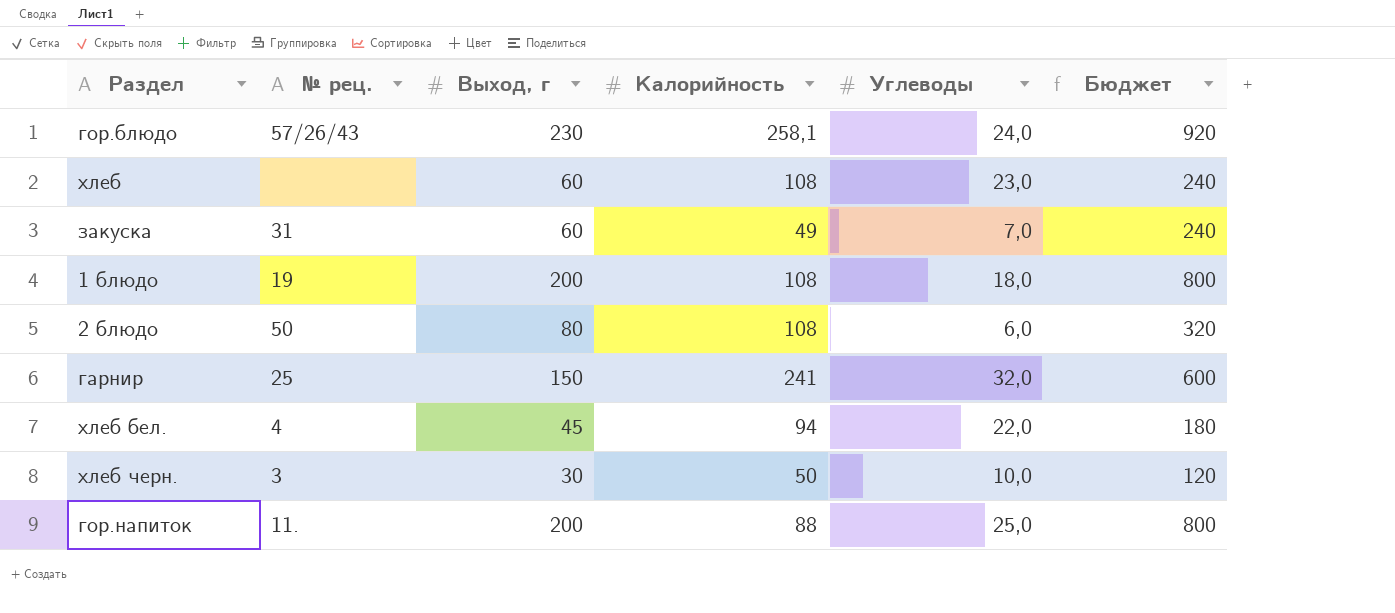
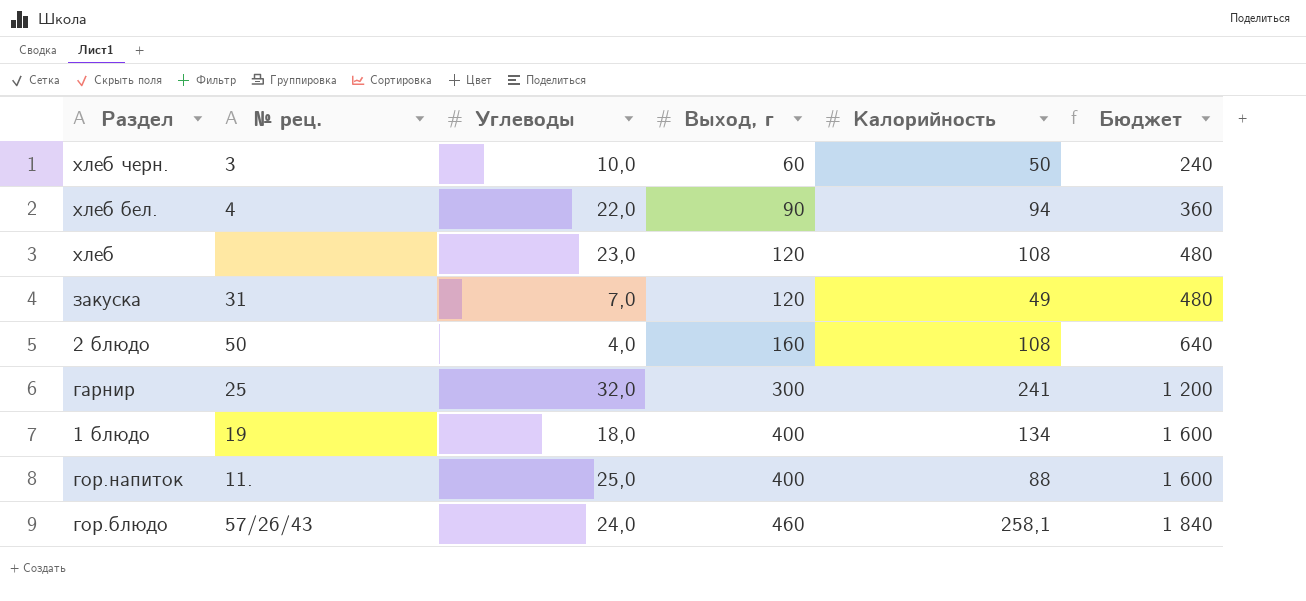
row order: none -> Выход, г ascending
column Углеводы | position: 5 -> 3
хлеб черн. | Выход, г: 30 -> 60
хлеб черн. | Бюджет: 120 -> 240
хлеб бел. | Выход, г: 45 -> 90
хлеб бел. | Бюджет: 180 -> 360
хлеб | Выход, г: 60 -> 120
хлеб | Бюджет: 240 -> 480
закуска | Выход, г: 60 -> 120
закуска | Бюджет: 240 -> 480
2 блюдо | Углеводы: 6,0 -> 4,0
2 блюдо | Выход, г: 80 -> 160
2 блюдо | Бюджет: 320 -> 640
гарнир | Выход, г: 150 -> 300
гарнир | Бюджет: 600 -> 1 200
1 блюдо | Выход, г: 200 -> 400
1 блюдо | Калорийность: 108 -> 134
1 блюдо | Бюджет: 800 -> 1 600
гор.напиток | Выход, г: 200 -> 400
гор.напиток | Бюджет: 800 -> 1 600
гор.блюдо | Выход, г: 230 -> 460
гор.блюдо | Бюджет: 920 -> 1 840

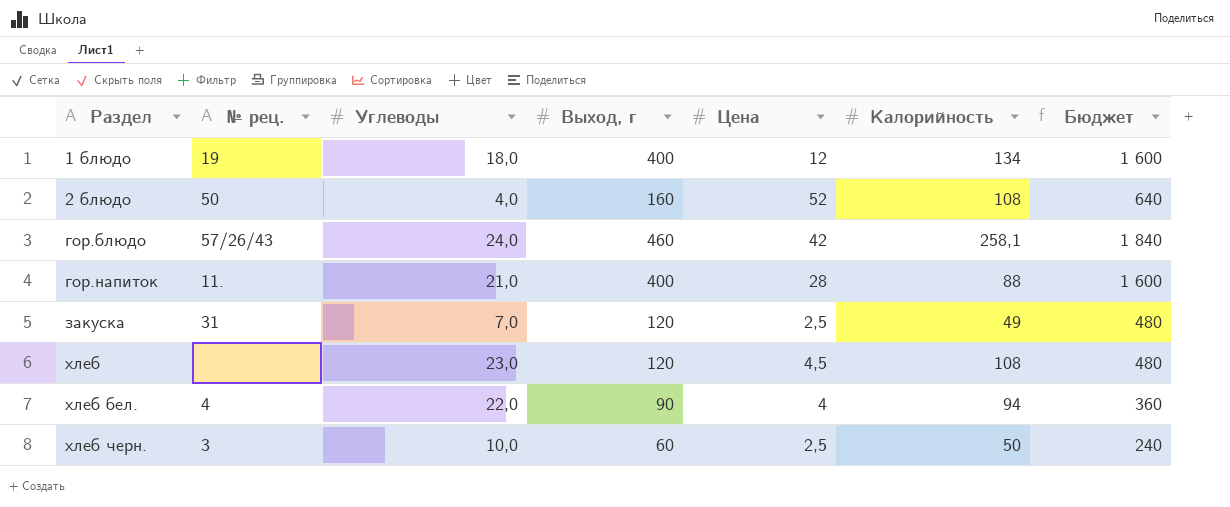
row order: Выход, г ascending -> Раздел ascending
column Цена | position: none -> 5
row гарнир: 25 | 32,0 | 300 | 241 | 1 200 -> none
гор.напиток | Углеводы: 25,0 -> 21,0

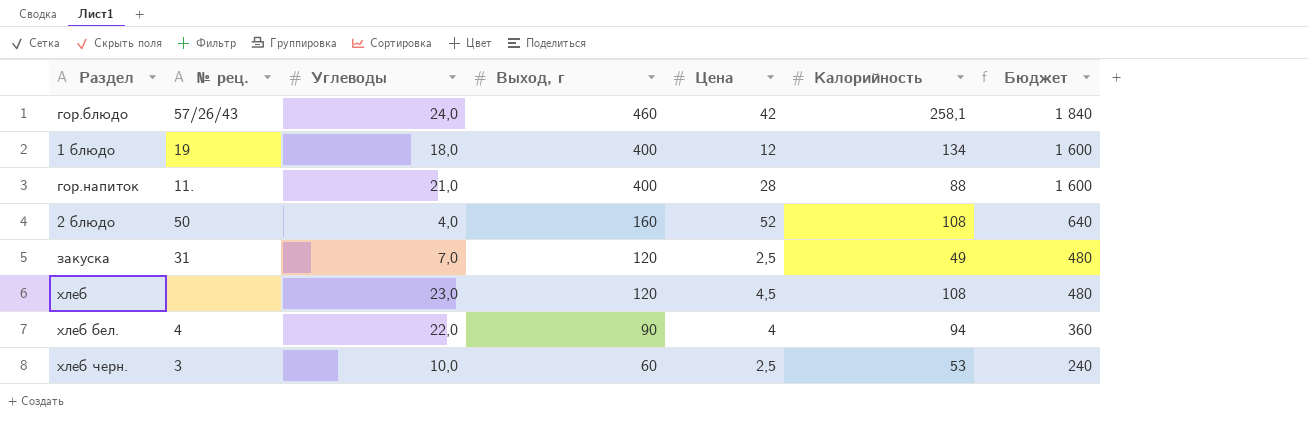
row order: Раздел ascending -> Выход, г descending
хлеб черн. | Калорийность: 50 -> 53

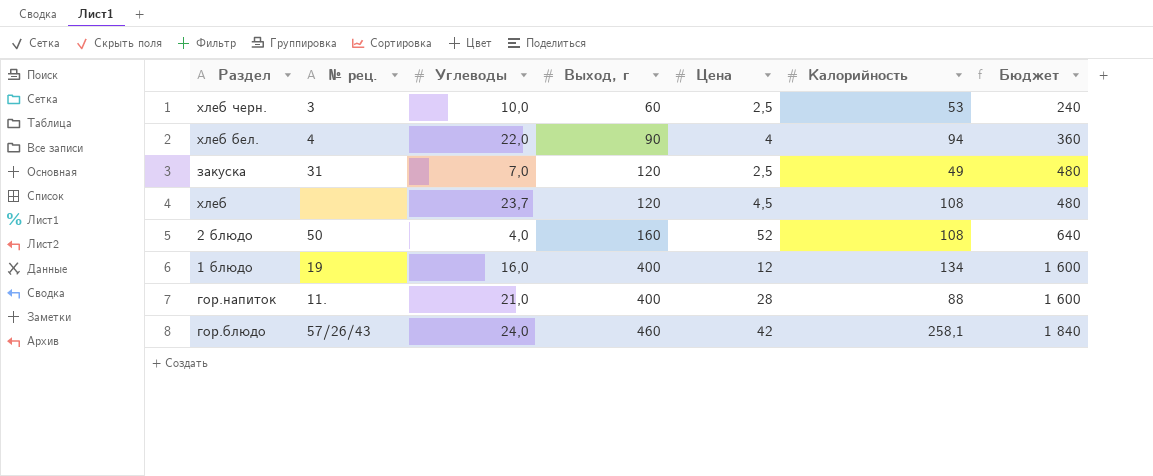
row order: Выход, г descending -> Выход, г ascending
хлеб | Углеводы: 23,0 -> 23,7
1 блюдо | Углеводы: 18,0 -> 16,0

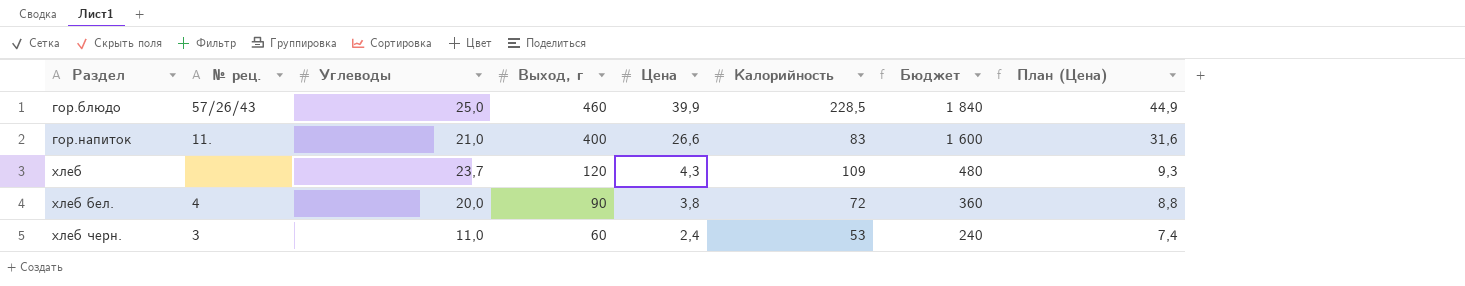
row order: Выход, г ascending -> Раздел ascending
column План (Цена) | formula: none -> [Цена] + 5
row закуска: 31 | 7,0 | 120 | 2,5 | 49 | 480 -> none
row 2 блюдо: 50 | 4,0 | 160 | 52 | 108 | 640 -> none
row 1 блюдо: 19 | 16,0 | 400 | 12 | 134 | 1 600 -> none
гор.блюдо | Углеводы: 24,0 -> 25,0
гор.блюдо | Цена: 42 -> 39,9
гор.блюдо | Калорийность: 258,1 -> 228,5
гор.напиток | Цена: 28 -> 26,6
гор.напиток | Калорийность: 88 -> 83
хлеб | Цена: 4,5 -> 4,3
хлеб | Калорийность: 108 -> 109
хлеб бел. | Углеводы: 22,0 -> 20,0
хлеб бел. | Цена: 4 -> 3,8
хлеб бел. | Калорийность: 94 -> 72
хлеб черн. | Углеводы: 10,0 -> 11,0
хлеб черн. | Цена: 2,5 -> 2,4

